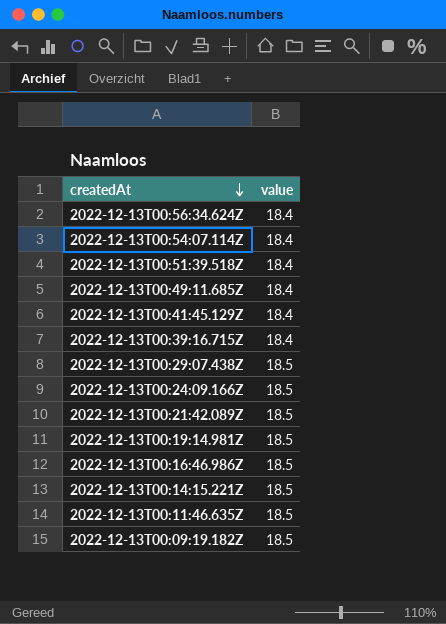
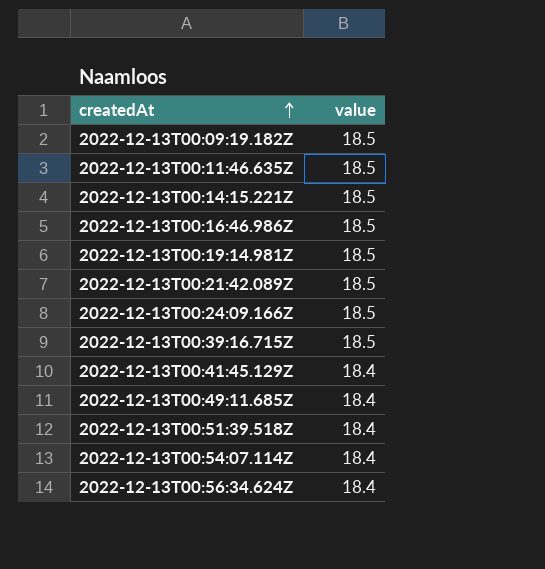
row order: createdAt descending -> createdAt ascending
row 2022-12-13T00:29:07.438Z: 18.5 -> none
2022-12-13T00:39:16.715Z | value: 18.4 -> 18.5

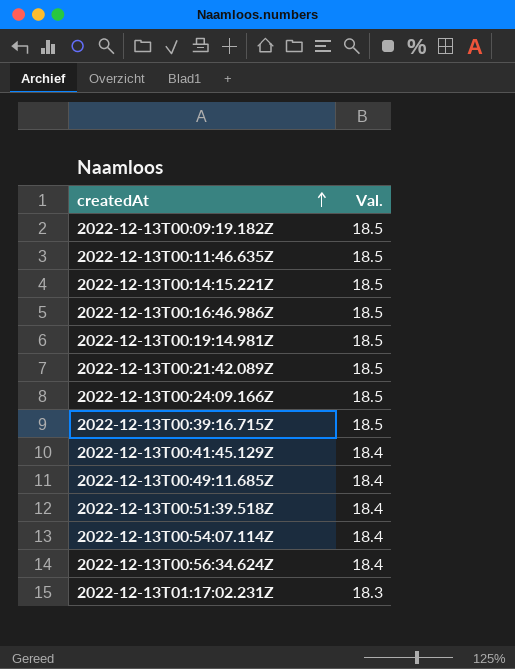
column name: value -> Val.
row 2022-12-13T01:17:02.231Z: none -> 18.3

